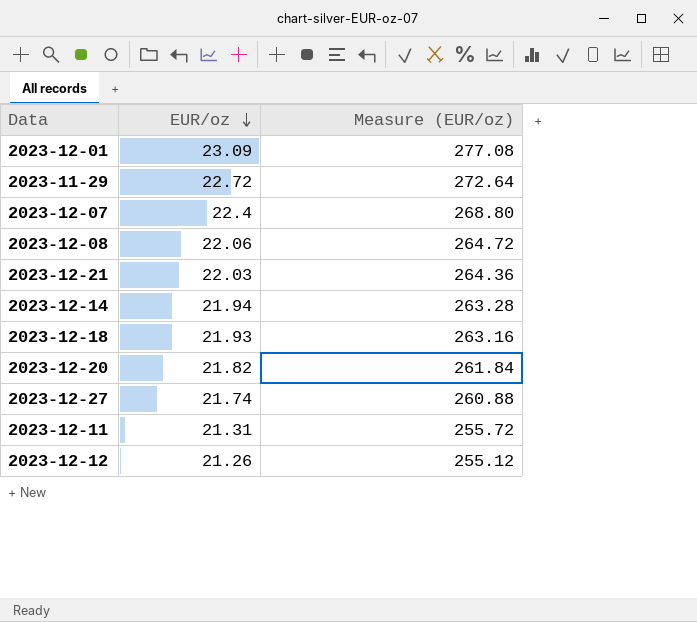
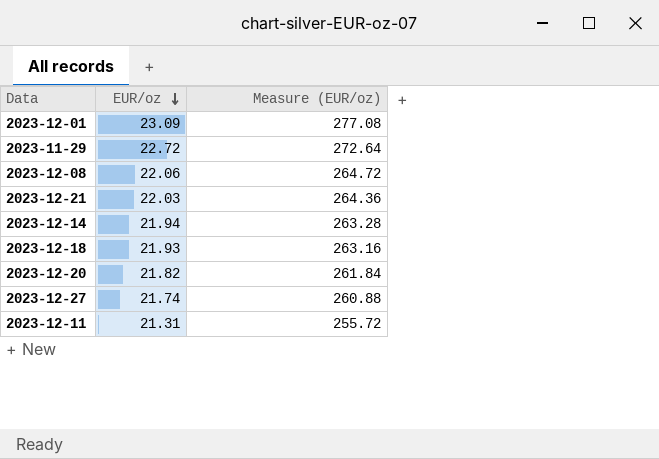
row 2023-12-07: 22.4 | 268.80 -> none
row 2023-12-12: 21.26 | 255.12 -> none

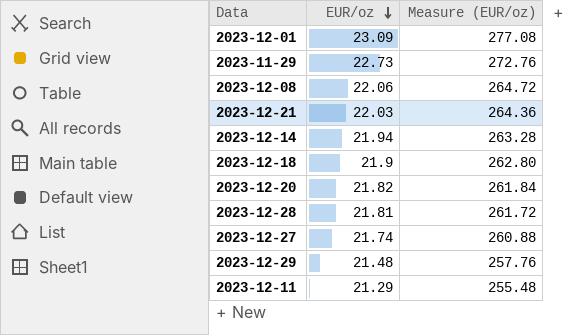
2023-11-29 | EUR/oz: 22.72 -> 22.73
2023-11-29 | Measure (EUR/oz): 272.64 -> 272.76
2023-12-18 | EUR/oz: 21.93 -> 21.9
2023-12-18 | Measure (EUR/oz): 263.16 -> 262.80
row 2023-12-28: none -> 21.81 | 261.72
row 2023-12-29: none -> 21.48 | 257.76
2023-12-11 | EUR/oz: 21.31 -> 21.29
2023-12-11 | Measure (EUR/oz): 255.72 -> 255.48

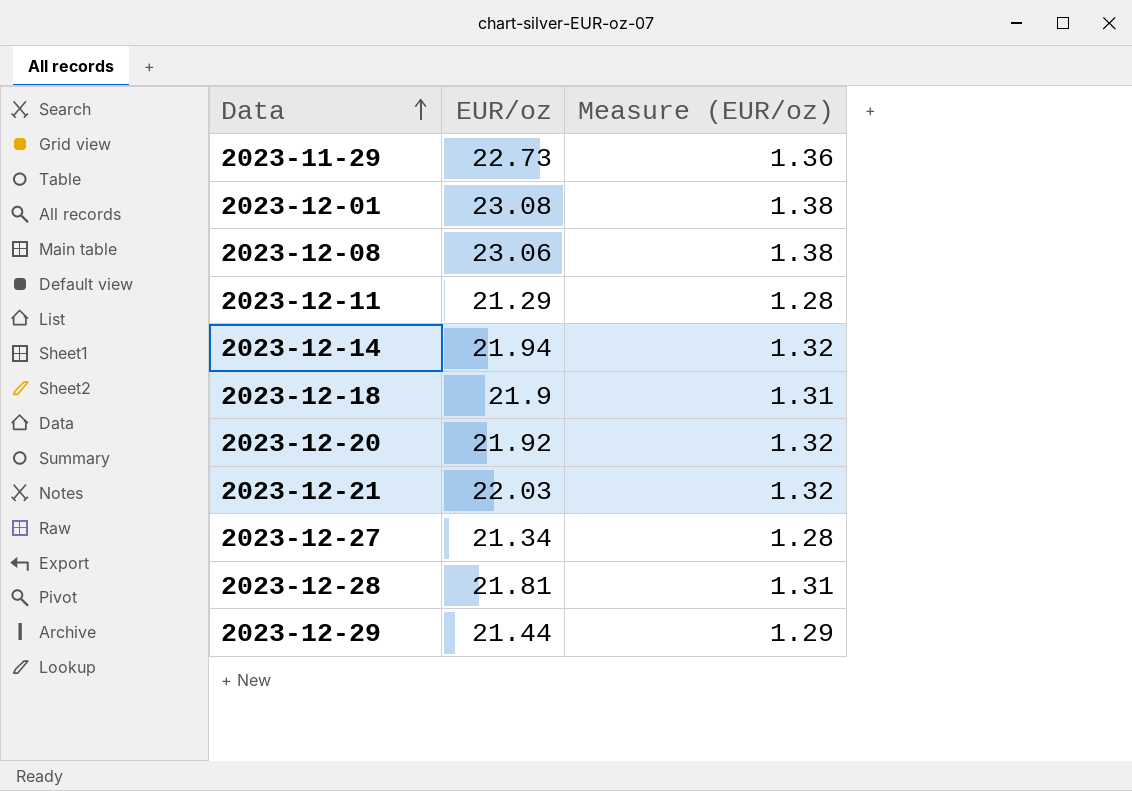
row order: EUR/oz descending -> Data ascending
column Measure (EUR/oz) | formula: [EUR/oz] * 12 -> [EUR/oz] * 0.06
2023-12-01 | EUR/oz: 23.09 -> 23.08
2023-12-08 | EUR/oz: 22.06 -> 23.06
2023-12-20 | EUR/oz: 21.82 -> 21.92
2023-12-27 | EUR/oz: 21.74 -> 21.34
2023-12-29 | EUR/oz: 21.48 -> 21.44

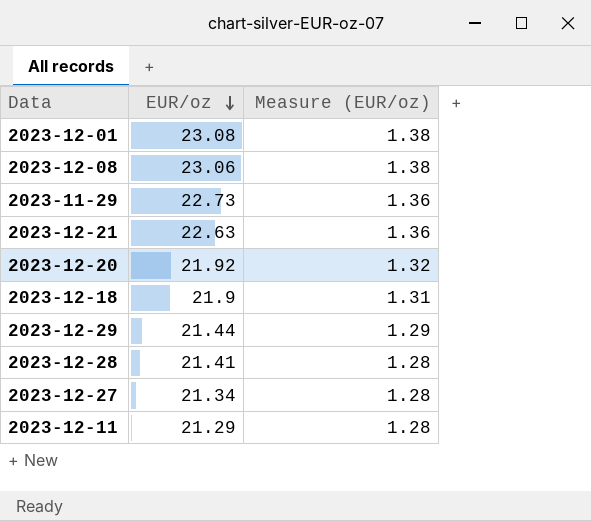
row order: Data ascending -> EUR/oz descending
row 2023-12-14: 21.94 | 1.32 -> none
2023-12-21 | EUR/oz: 22.03 -> 22.63
2023-12-21 | Measure (EUR/oz): 1.32 -> 1.36
2023-12-28 | EUR/oz: 21.81 -> 21.41
2023-12-28 | Measure (EUR/oz): 1.31 -> 1.28

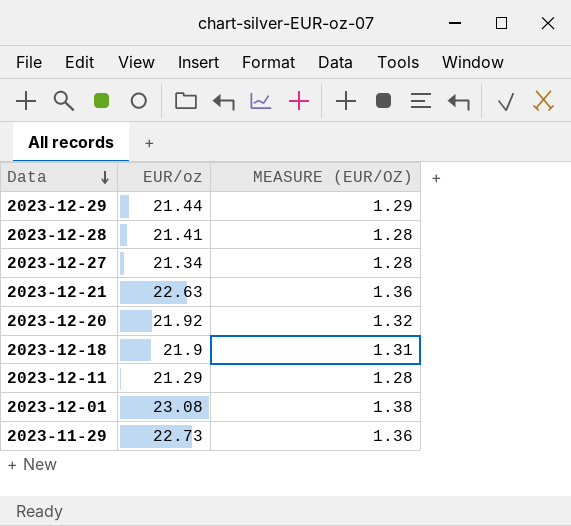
row order: EUR/oz descending -> Data descending
column name: Measure (EUR/oz) -> MEASURE (EUR/OZ)
row 2023-12-08: 23.06 | 1.38 -> none

